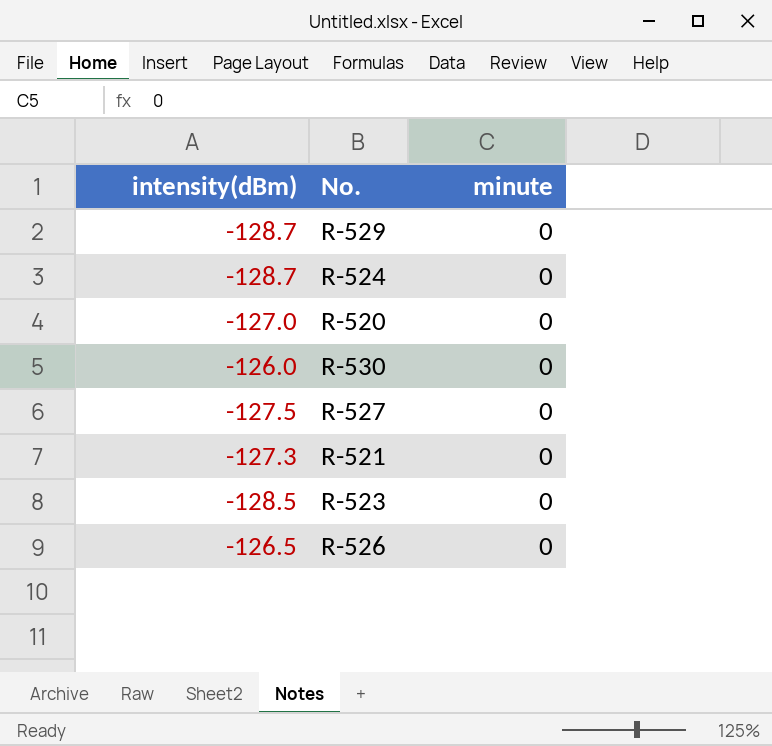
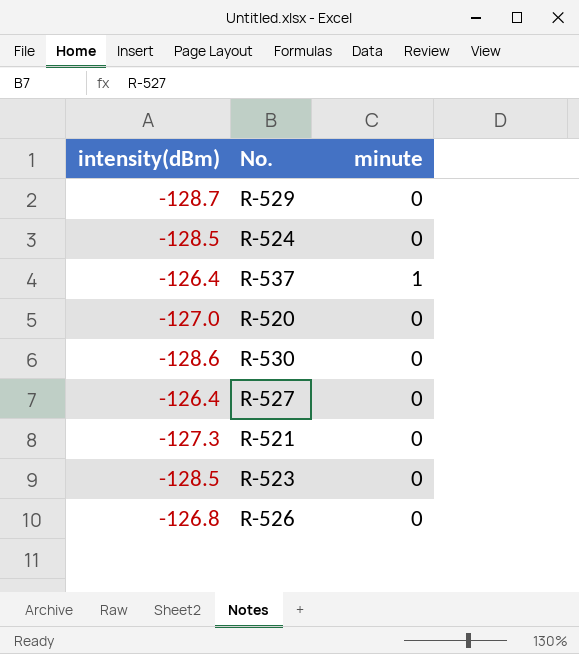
R-524 | intensity(dBm): -128.7 -> -128.5
row R-537: none -> -126.4 | 1
R-530 | intensity(dBm): -126.0 -> -128.6
R-527 | intensity(dBm): -127.5 -> -126.4
R-526 | intensity(dBm): -126.5 -> -126.8

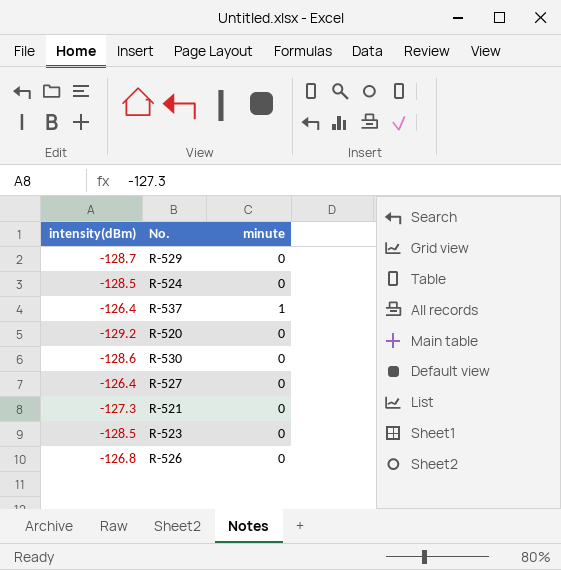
R-520 | intensity(dBm): -127.0 -> -129.2

